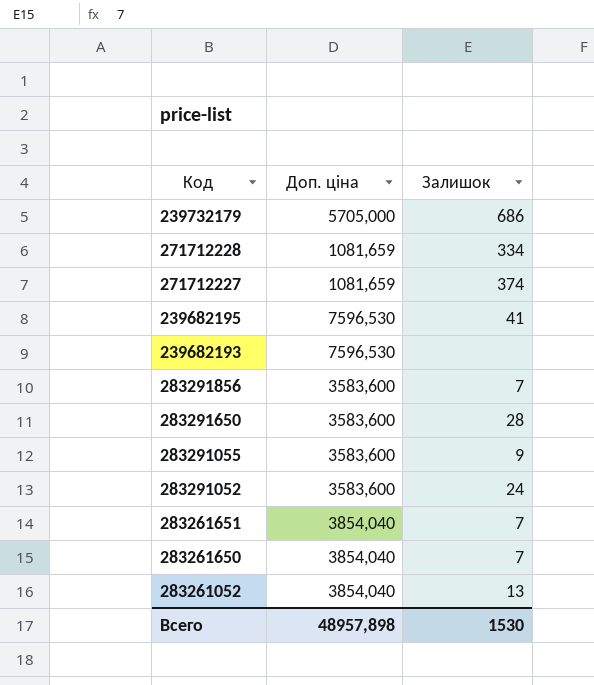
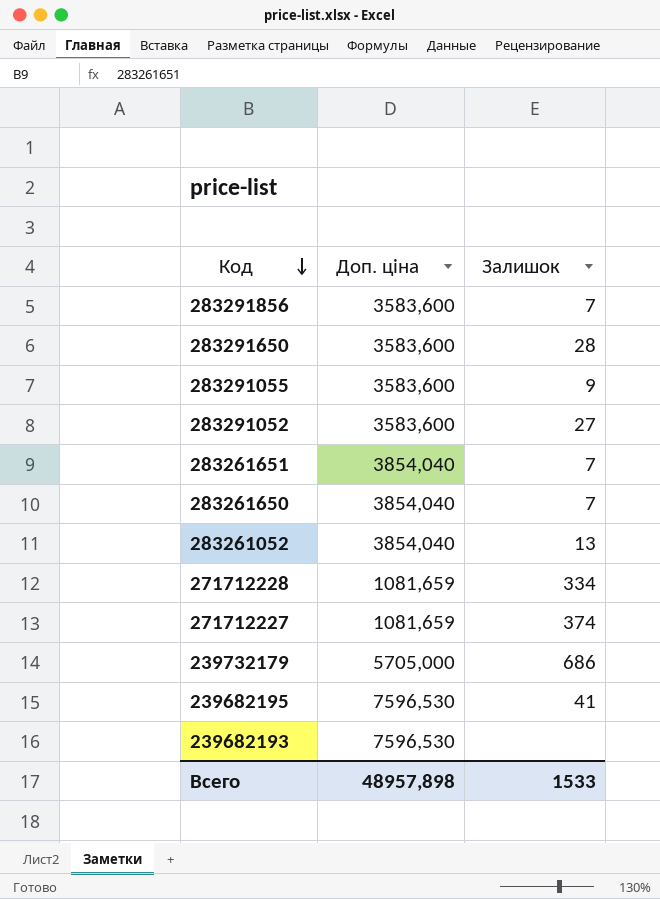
row order: none -> Код descending
283291052 | Залишок: 24 -> 27
Всего | Залишок: 1530 -> 1533

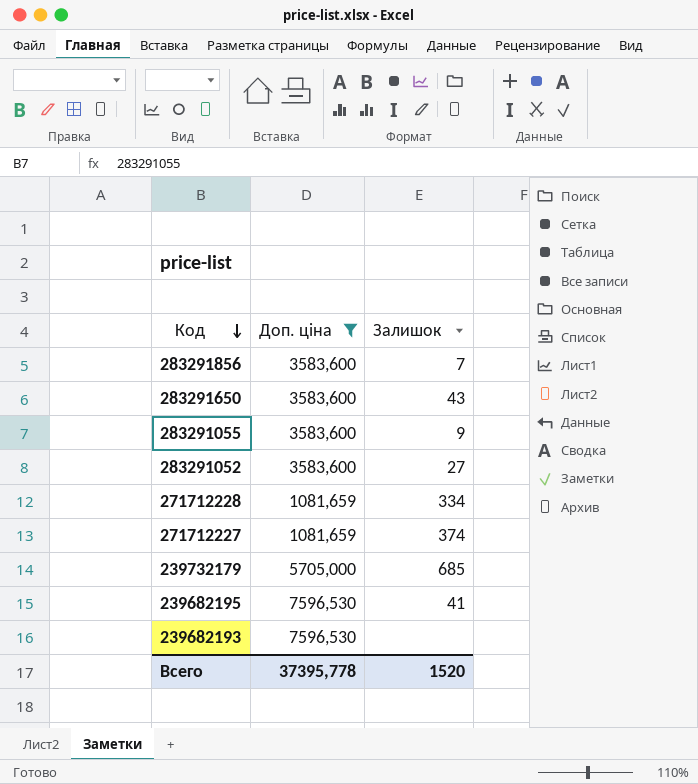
filter: none -> Доп. ціна != 3854,040
283291650 | Залишок: 28 -> 43
239732179 | Залишок: 686 -> 685
Всего | Доп. ціна: 48957,898 -> 37395,778
Всего | Залишок: 1533 -> 1520

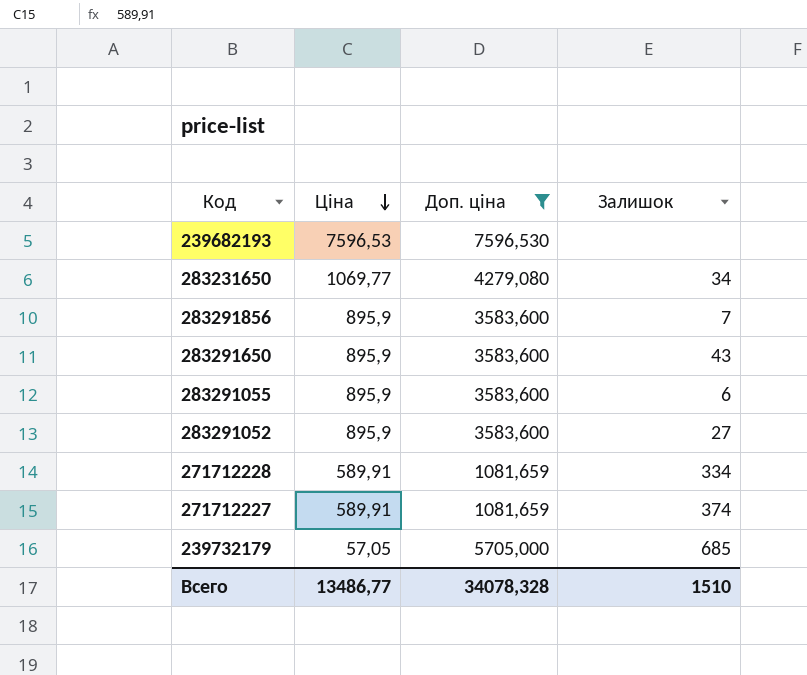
row order: Код descending -> Ціна descending
column Ціна | position: none -> 2
row 239682195: 7596,530 | 41 -> none
row 283231650: none -> 1069,77 | 4279,080 | 34
283291055 | Залишок: 9 -> 6
Всего | Доп. ціна: 37395,778 -> 34078,328
Всего | Залишок: 1520 -> 1510

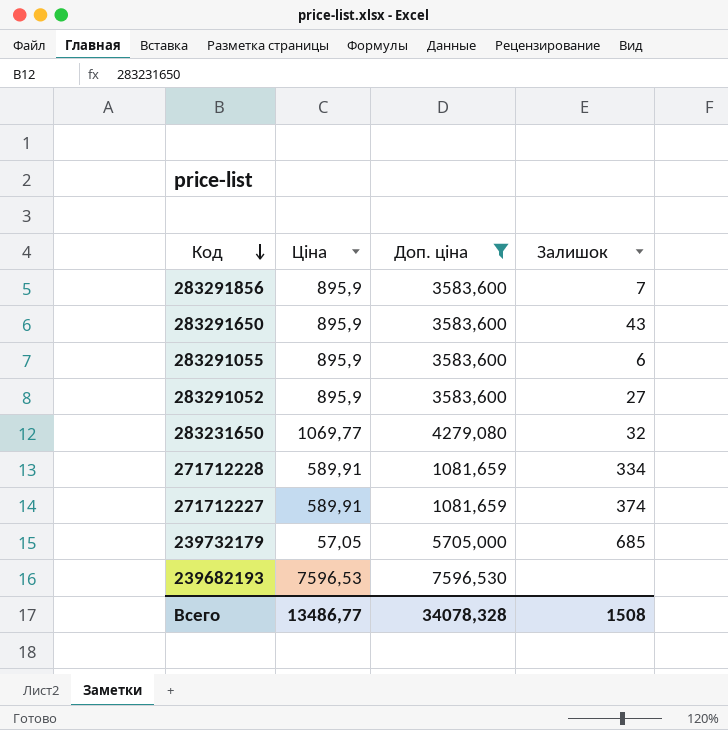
row order: Ціна descending -> Код descending
283231650 | Залишок: 34 -> 32
Всего | Залишок: 1510 -> 1508

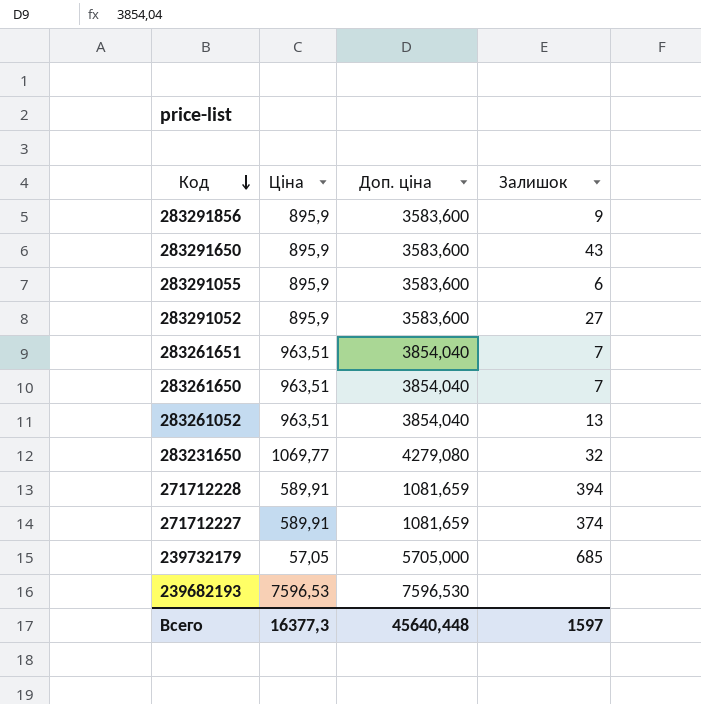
filter: Доп. ціна != 3854,040 -> none
283291856 | Залишок: 7 -> 9
271712228 | Залишок: 334 -> 394
Всего | Ціна: 13486,77 -> 16377,3
Всего | Доп. ціна: 34078,328 -> 45640,448
Всего | Залишок: 1508 -> 1597

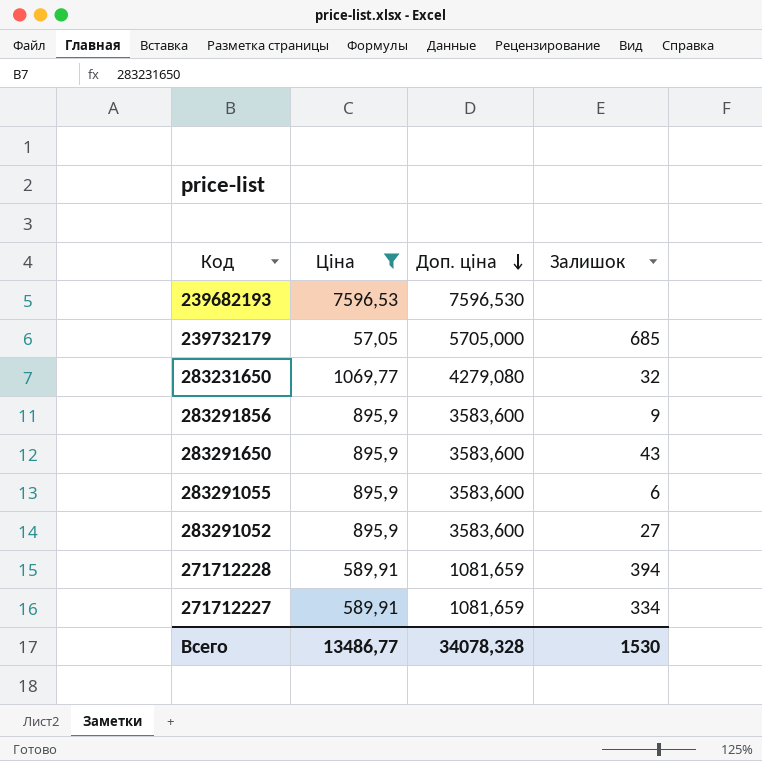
filter: none -> Ціна != 963,51
row order: Код descending -> Доп. ціна descending
271712227 | Залишок: 374 -> 334
Всего | Ціна: 16377,3 -> 13486,77
Всего | Доп. ціна: 45640,448 -> 34078,328
Всего | Залишок: 1597 -> 1530

